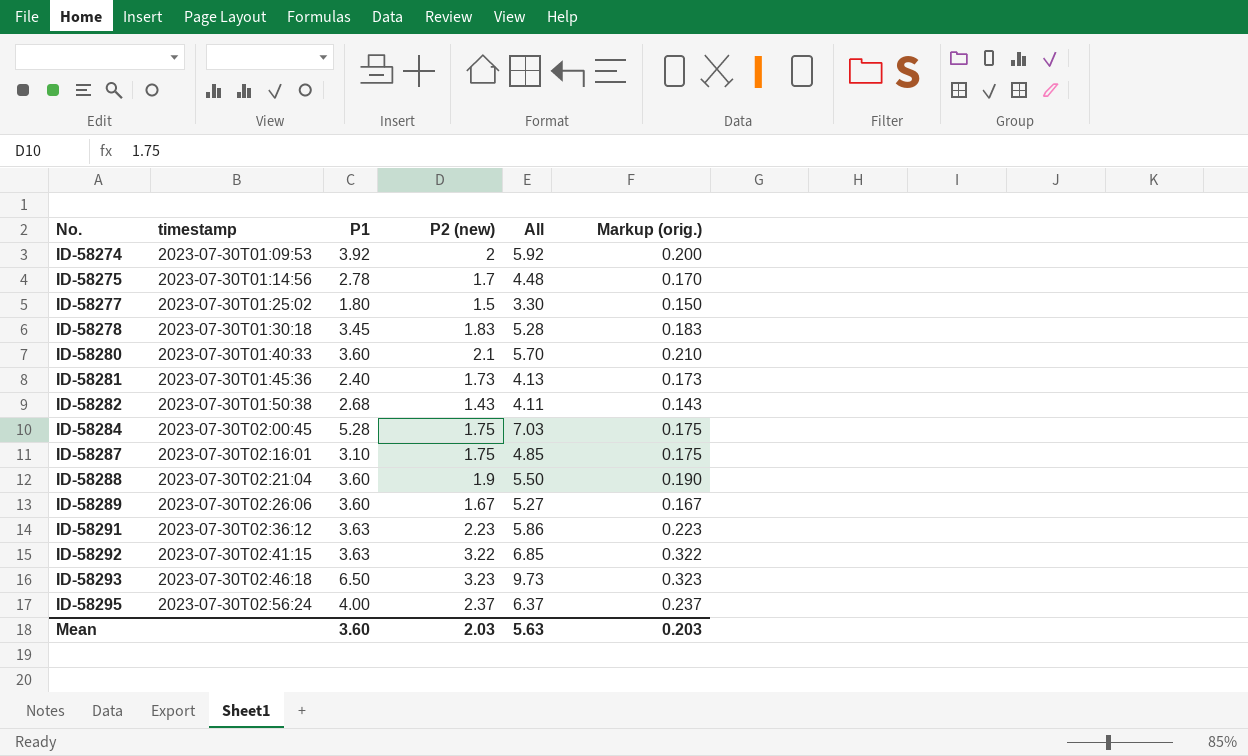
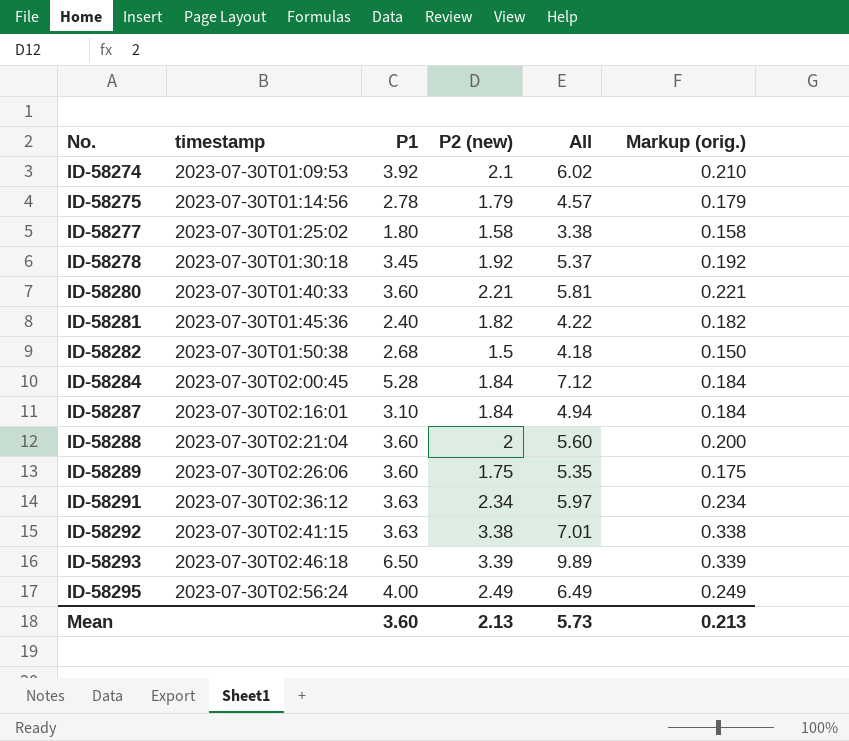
ID-58274 | P2 (new): 2 -> 2.1
ID-58274 | All: 5.92 -> 6.02
ID-58274 | Markup (orig.): 0.200 -> 0.210
ID-58275 | P2 (new): 1.7 -> 1.79
ID-58275 | All: 4.48 -> 4.57
ID-58275 | Markup (orig.): 0.170 -> 0.179
ID-58277 | P2 (new): 1.5 -> 1.58
ID-58277 | All: 3.30 -> 3.38
ID-58277 | Markup (orig.): 0.150 -> 0.158
ID-58278 | P2 (new): 1.83 -> 1.92
ID-58278 | All: 5.28 -> 5.37
ID-58278 | Markup (orig.): 0.183 -> 0.192
ID-58280 | P2 (new): 2.1 -> 2.21
ID-58280 | All: 5.70 -> 5.81
ID-58280 | Markup (orig.): 0.210 -> 0.221
ID-58281 | P2 (new): 1.73 -> 1.82
ID-58281 | All: 4.13 -> 4.22
ID-58281 | Markup (orig.): 0.173 -> 0.182
ID-58282 | P2 (new): 1.43 -> 1.5
ID-58282 | All: 4.11 -> 4.18
ID-58282 | Markup (orig.): 0.143 -> 0.150
ID-58284 | P2 (new): 1.75 -> 1.84
ID-58284 | All: 7.03 -> 7.12
ID-58284 | Markup (orig.): 0.175 -> 0.184
ID-58287 | P2 (new): 1.75 -> 1.84
ID-58287 | All: 4.85 -> 4.94
ID-58287 | Markup (orig.): 0.175 -> 0.184
ID-58288 | P2 (new): 1.9 -> 2
ID-58288 | All: 5.50 -> 5.60
ID-58288 | Markup (orig.): 0.190 -> 0.200
ID-58289 | P2 (new): 1.67 -> 1.75
ID-58289 | All: 5.27 -> 5.35
ID-58289 | Markup (orig.): 0.167 -> 0.175
ID-58291 | P2 (new): 2.23 -> 2.34
ID-58291 | All: 5.86 -> 5.97
ID-58291 | Markup (orig.): 0.223 -> 0.234
ID-58292 | P2 (new): 3.22 -> 3.38
ID-58292 | All: 6.85 -> 7.01
ID-58292 | Markup (orig.): 0.322 -> 0.338
ID-58293 | P2 (new): 3.23 -> 3.39
ID-58293 | All: 9.73 -> 9.89
ID-58293 | Markup (orig.): 0.323 -> 0.339
ID-58295 | P2 (new): 2.37 -> 2.49
ID-58295 | All: 6.37 -> 6.49
ID-58295 | Markup (orig.): 0.237 -> 0.249
Mean | P2 (new): 2.03 -> 2.13
Mean | All: 5.63 -> 5.73
Mean | Markup (orig.): 0.203 -> 0.213

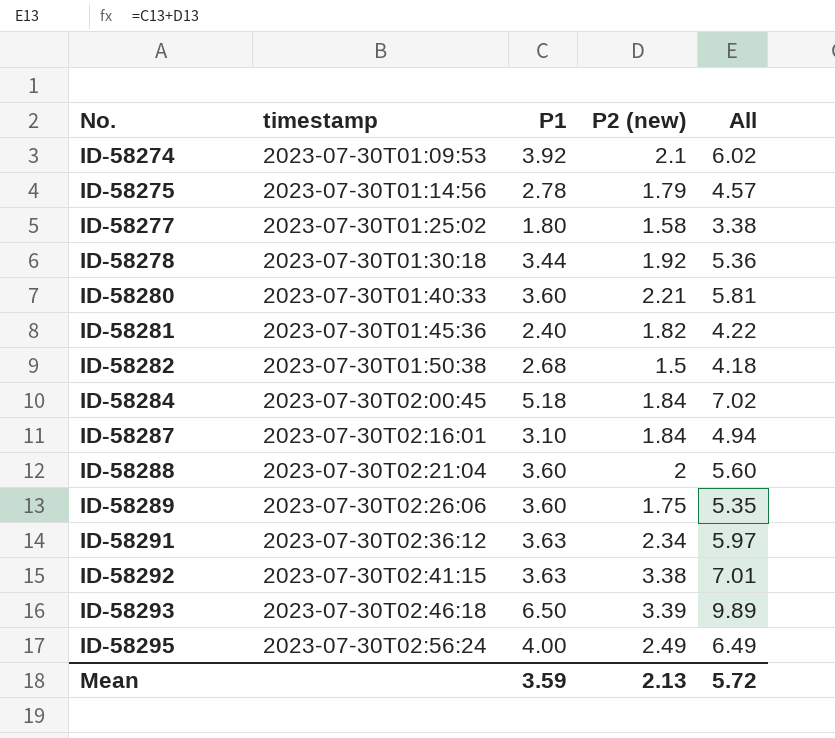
column Markup (orig.) | formula: [P2 (new)] * 0.1 -> none
ID-58278 | P1: 3.45 -> 3.44
ID-58278 | All: 5.37 -> 5.36
ID-58284 | P1: 5.28 -> 5.18
ID-58284 | All: 7.12 -> 7.02
Mean | P1: 3.60 -> 3.59
Mean | All: 5.73 -> 5.72

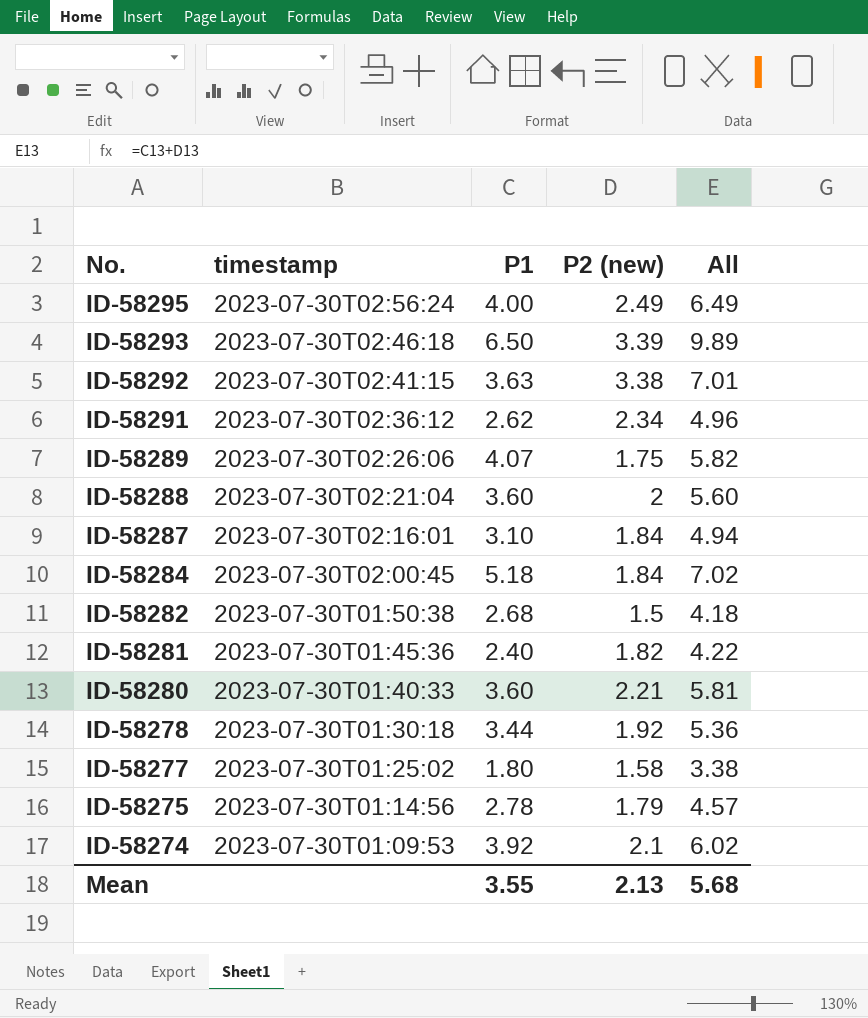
row order: No. ascending -> No. descending
ID-58291 | P1: 3.63 -> 2.62
ID-58291 | All: 5.97 -> 4.96
ID-58289 | P1: 3.60 -> 4.07
ID-58289 | All: 5.35 -> 5.82
Mean | P1: 3.59 -> 3.55
Mean | All: 5.72 -> 5.68

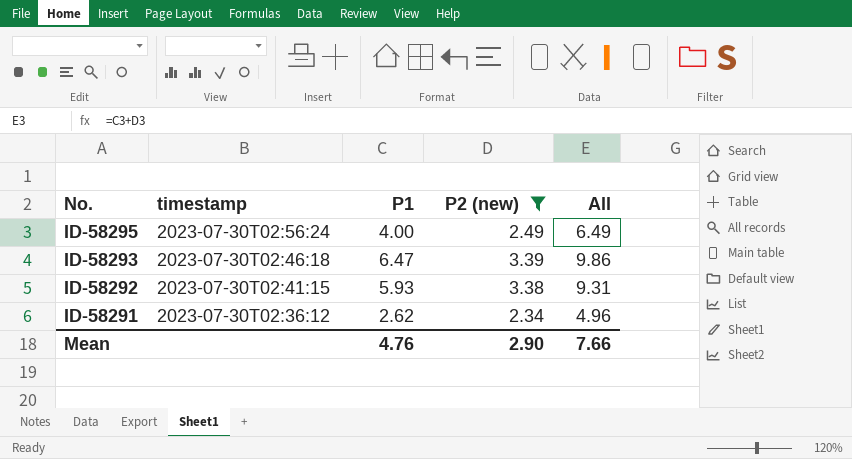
filter: none -> P2 (new) >= 2.34
ID-58293 | P1: 6.50 -> 6.47
ID-58293 | All: 9.89 -> 9.86
ID-58292 | P1: 3.63 -> 5.93
ID-58292 | All: 7.01 -> 9.31
Mean | P1: 3.55 -> 4.76
Mean | P2 (new): 2.13 -> 2.90
Mean | All: 5.68 -> 7.66

